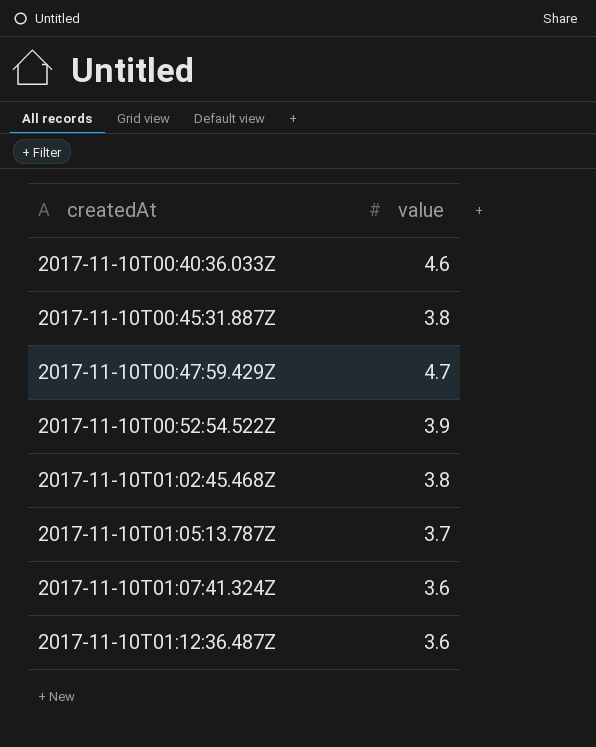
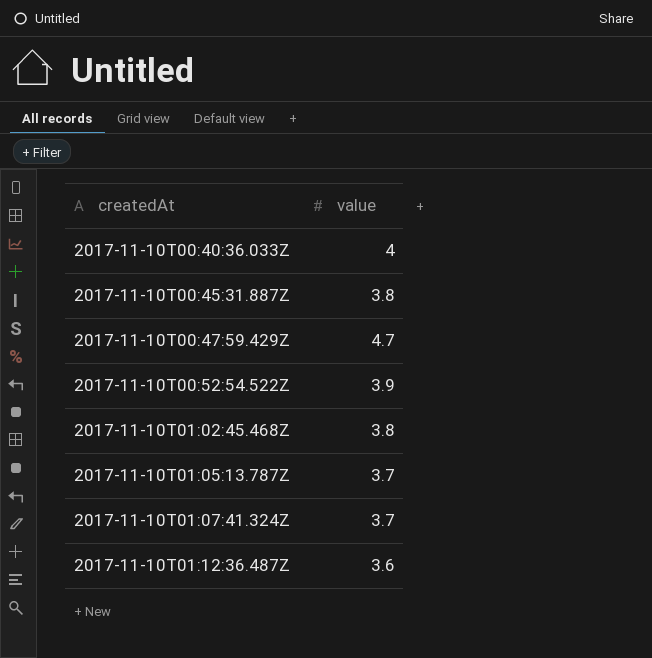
2017-11-10T00:40:36.033Z | value: 4.6 -> 4
2017-11-10T01:07:41.324Z | value: 3.6 -> 3.7

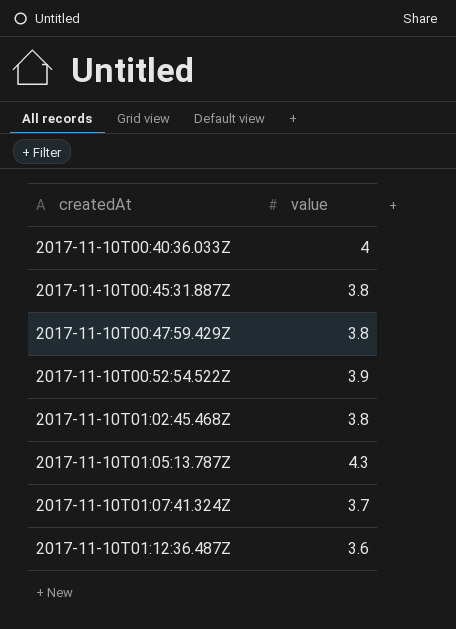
2017-11-10T00:47:59.429Z | value: 4.7 -> 3.8
2017-11-10T01:05:13.787Z | value: 3.7 -> 4.3

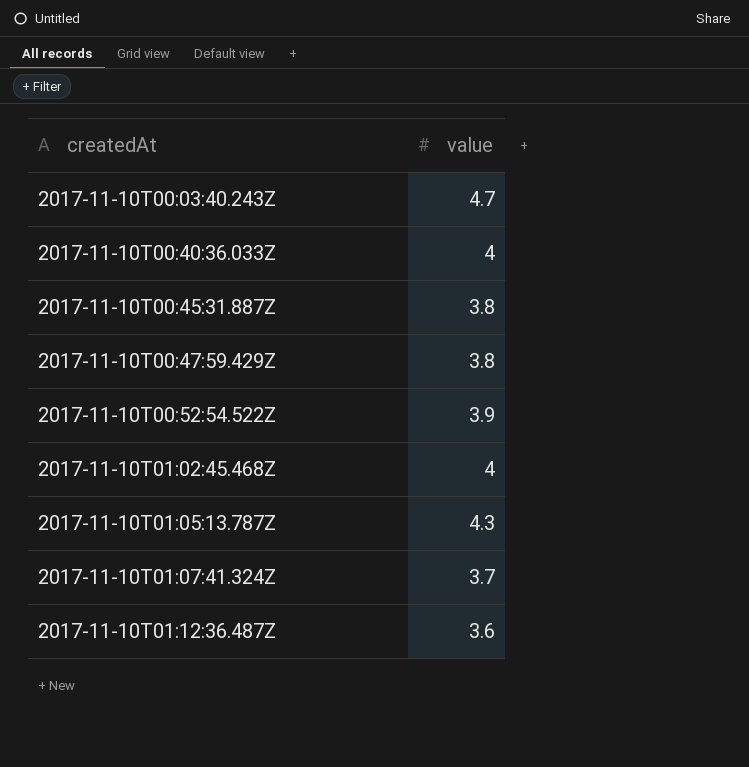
row 2017-11-10T00:03:40.243Z: none -> 4.7
2017-11-10T01:02:45.468Z | value: 3.8 -> 4

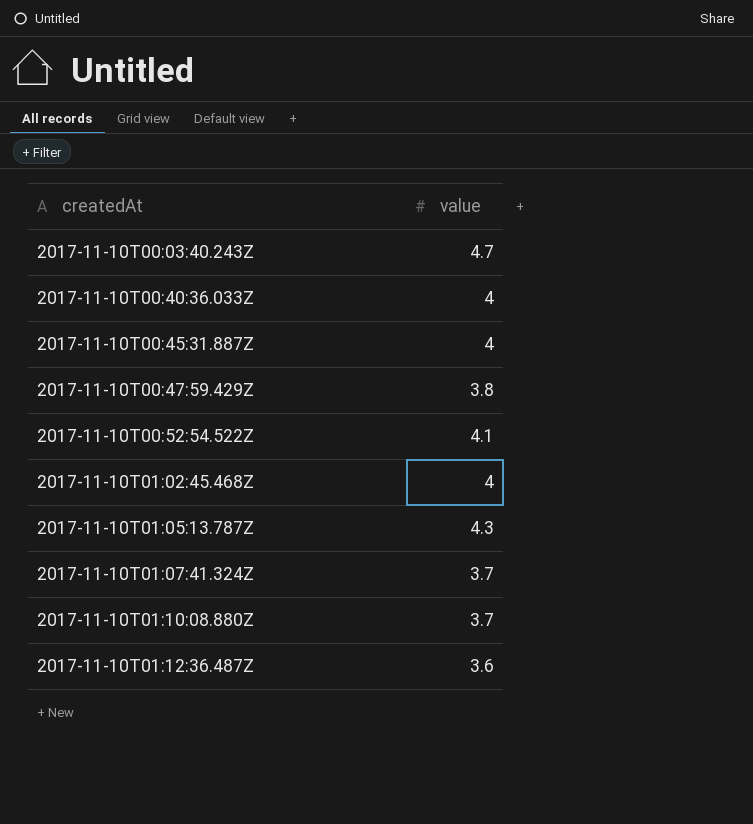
2017-11-10T00:45:31.887Z | value: 3.8 -> 4
2017-11-10T00:52:54.522Z | value: 3.9 -> 4.1
row 2017-11-10T01:10:08.880Z: none -> 3.7

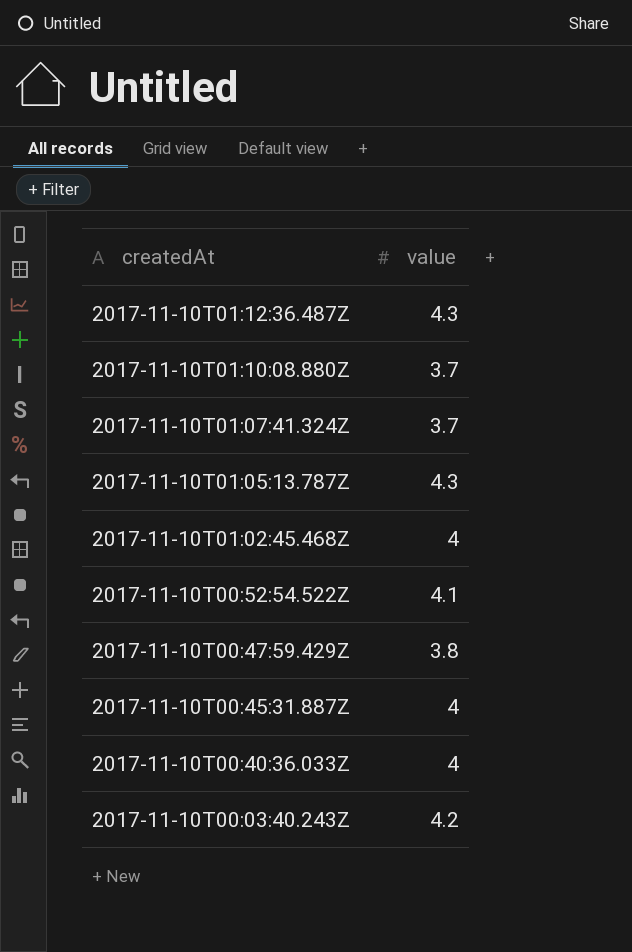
row order: createdAt ascending -> createdAt descending
2017-11-10T01:12:36.487Z | value: 3.6 -> 4.3
2017-11-10T00:03:40.243Z | value: 4.7 -> 4.2

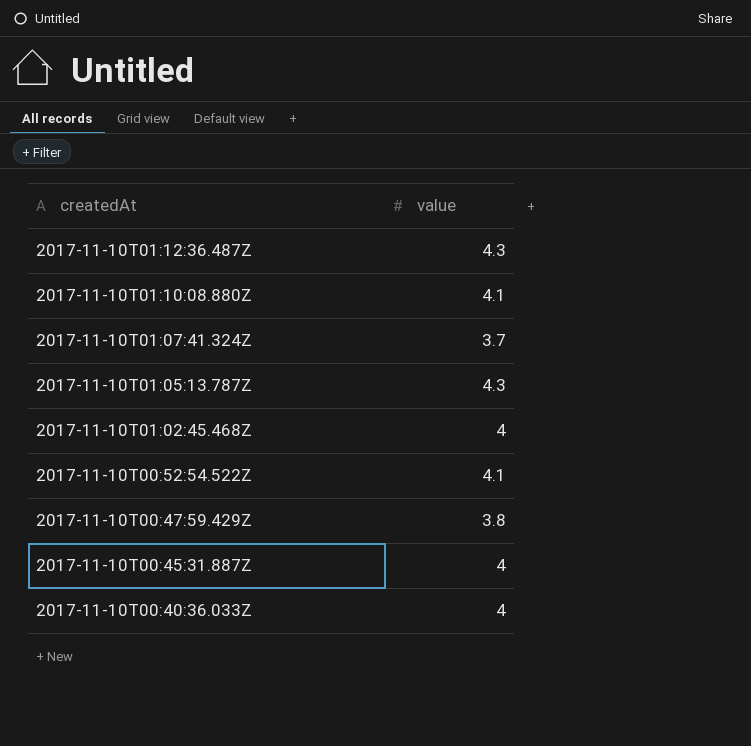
row 2017-11-10T00:03:40.243Z: 4.2 -> none
2017-11-10T01:10:08.880Z | value: 3.7 -> 4.1

